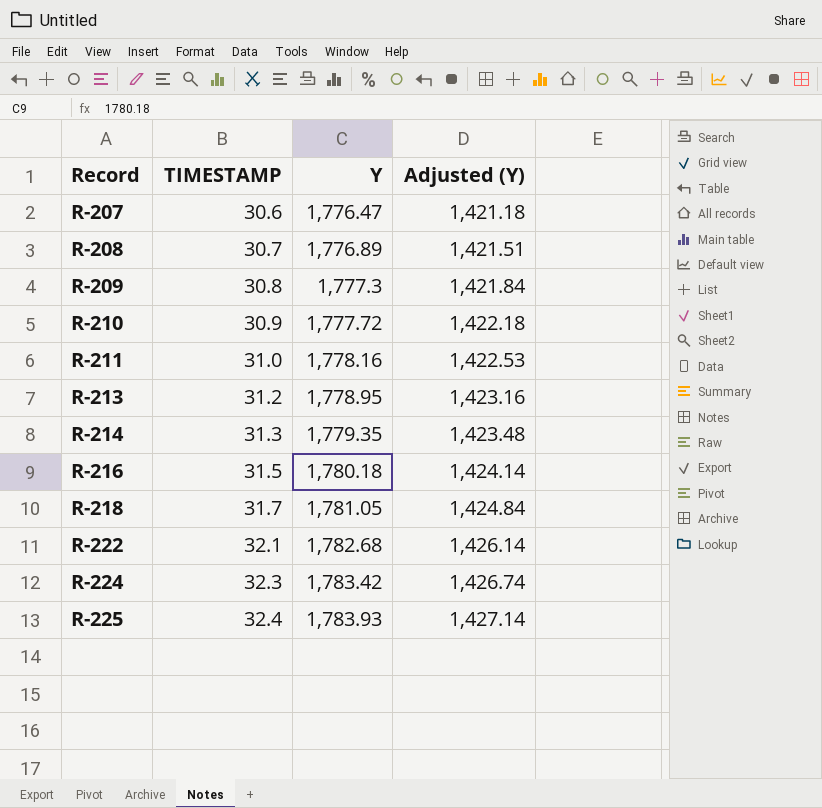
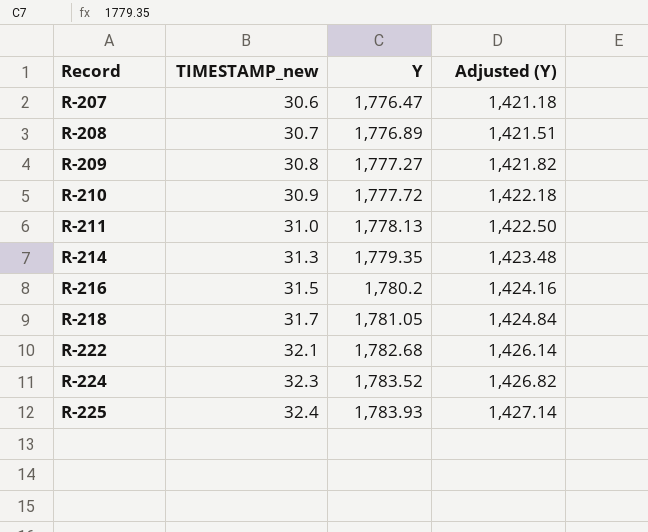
column name: TIMESTAMP -> TIMESTAMP_new
row R-213: 31.2 | 1,778.95 | 1,423.16 -> none
R-209 | Y: 1,777.3 -> 1,777.27
R-209 | Adjusted (Y): 1,421.84 -> 1,421.82
R-211 | Y: 1,778.16 -> 1,778.13
R-211 | Adjusted (Y): 1,422.53 -> 1,422.50
R-216 | Y: 1,780.18 -> 1,780.2
R-216 | Adjusted (Y): 1,424.14 -> 1,424.16
R-224 | Y: 1,783.42 -> 1,783.52
R-224 | Adjusted (Y): 1,426.74 -> 1,426.82

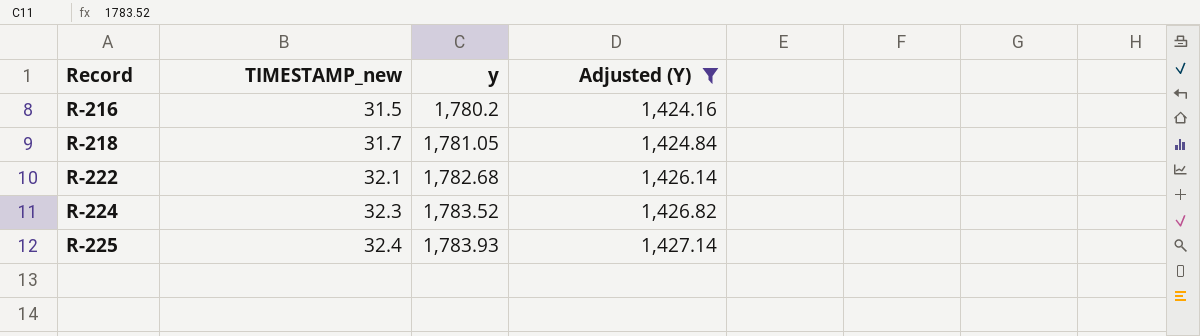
filter: none -> Adjusted (Y) >= 1,424.16
column name: Y -> y

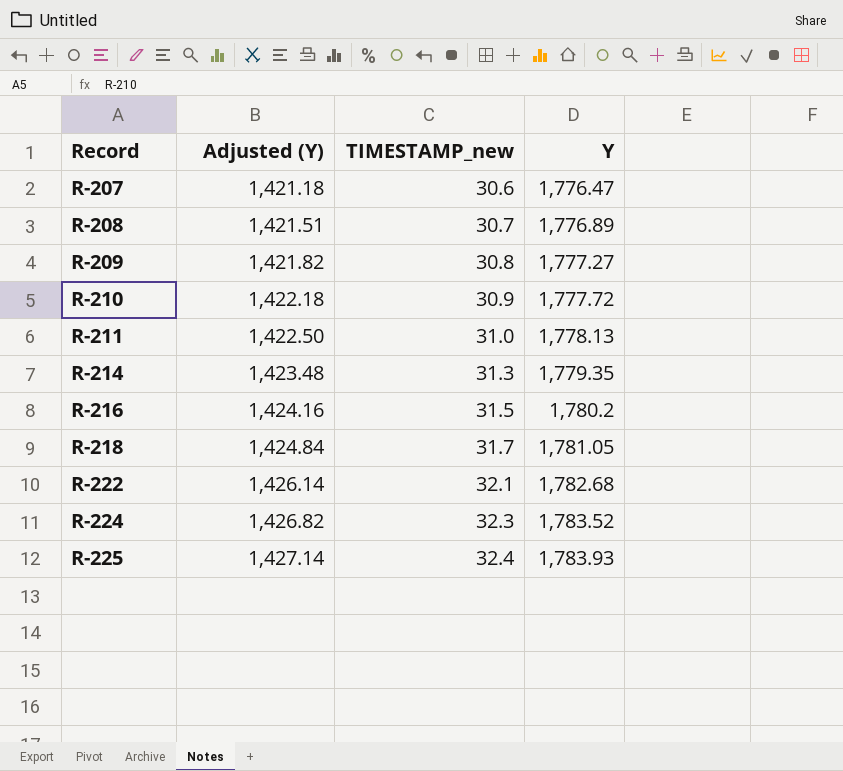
filter: Adjusted (Y) >= 1,424.16 -> none
column Adjusted (Y) | position: 4 -> 2
column name: y -> Y

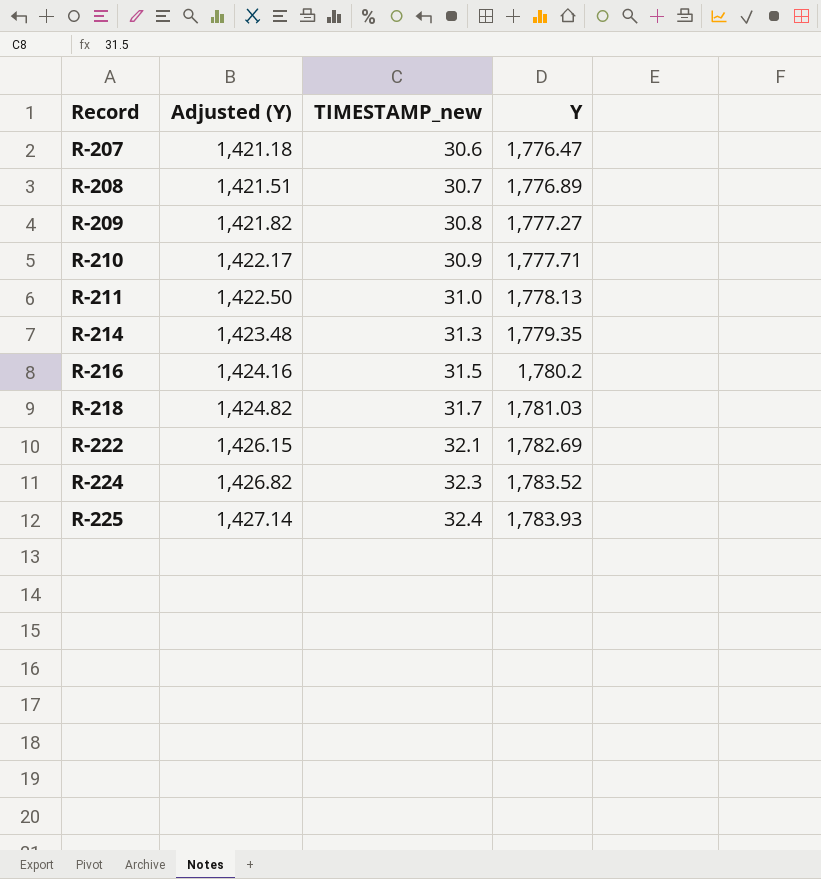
R-210 | Adjusted (Y): 1,422.18 -> 1,422.17
R-210 | Y: 1,777.72 -> 1,777.71
R-218 | Adjusted (Y): 1,424.84 -> 1,424.82
R-218 | Y: 1,781.05 -> 1,781.03
R-222 | Adjusted (Y): 1,426.14 -> 1,426.15
R-222 | Y: 1,782.68 -> 1,782.69

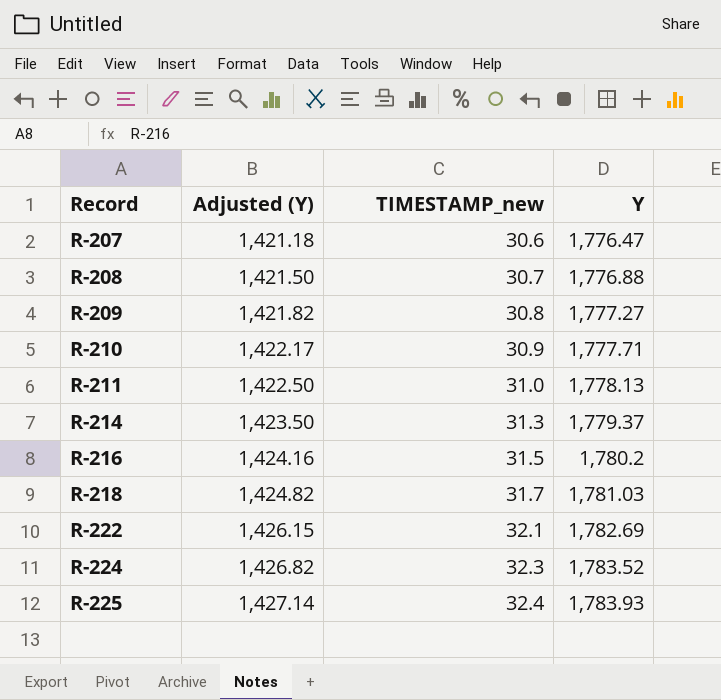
R-208 | Adjusted (Y): 1,421.51 -> 1,421.50
R-208 | Y: 1,776.89 -> 1,776.88
R-214 | Adjusted (Y): 1,423.48 -> 1,423.50
R-214 | Y: 1,779.35 -> 1,779.37

